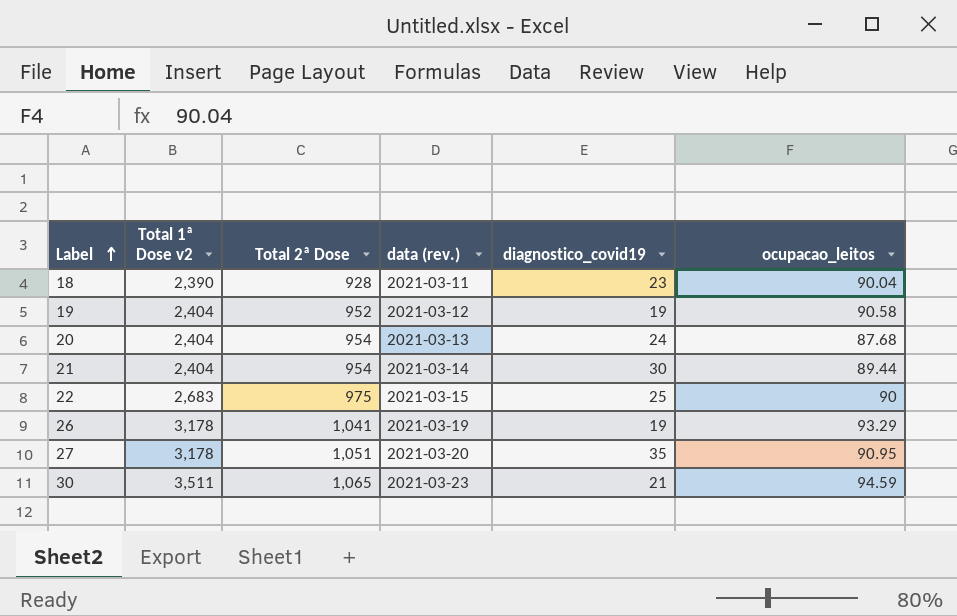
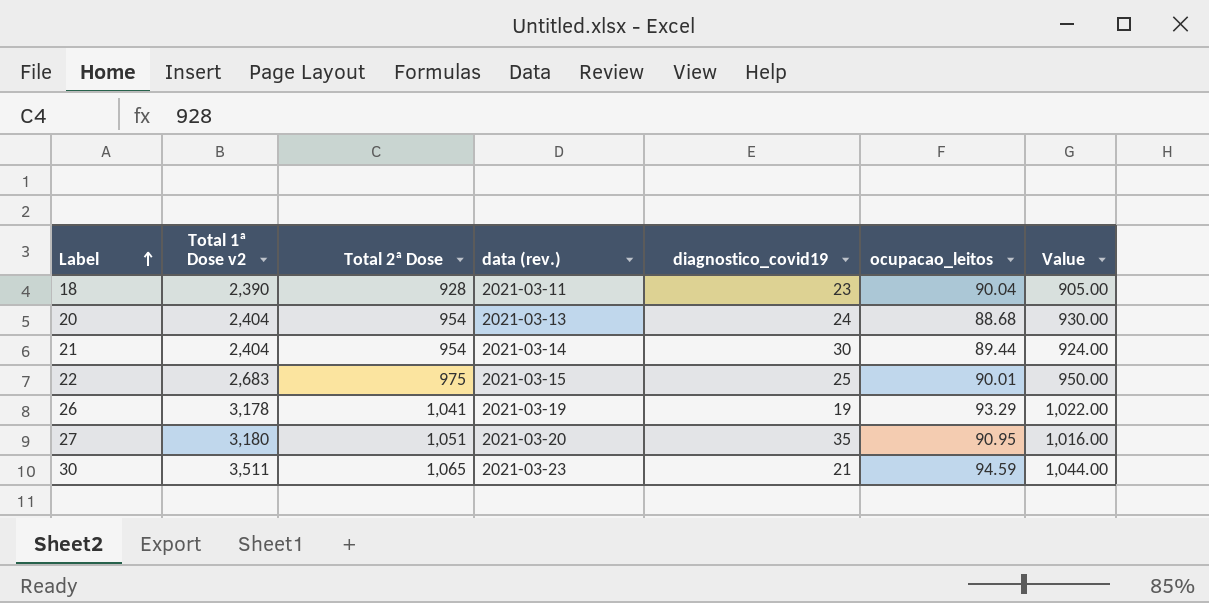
column Value | formula: none -> [Total 2ª Dose] - [diagnostico_covid19]
row 19: 2,404 | 952 | 2021-03-12 | 19 | 90.58 -> none
20 | ocupacao_leitos: 87.68 -> 88.68
22 | ocupacao_leitos: 90 -> 90.01
27 | Total 1ª Dose v2: 3,178 -> 3,180

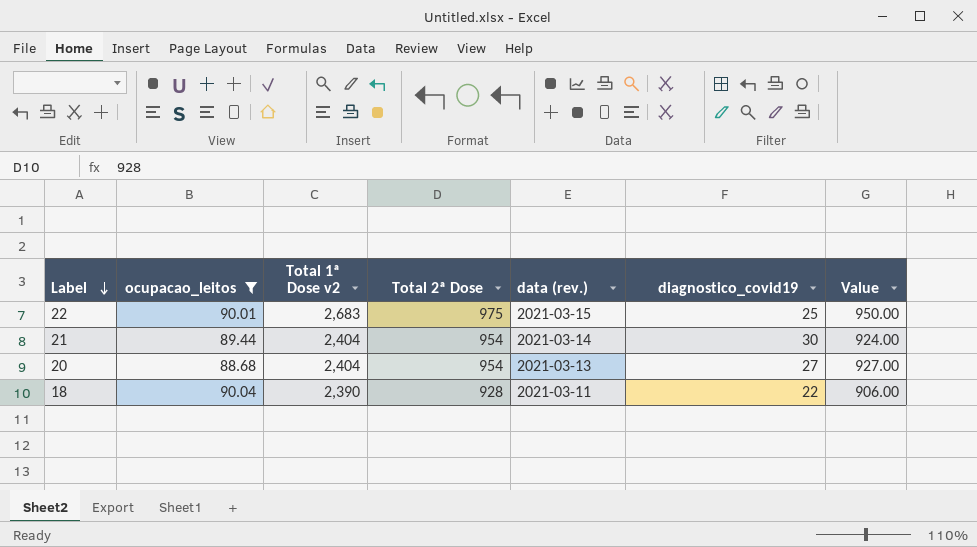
filter: none -> ocupacao_leitos <= 90.04
row order: Label ascending -> Label descending
column ocupacao_leitos | position: 6 -> 2
20 | diagnostico_covid19: 24 -> 27
20 | Value: 930.00 -> 927.00
18 | diagnostico_covid19: 23 -> 22
18 | Value: 905.00 -> 906.00

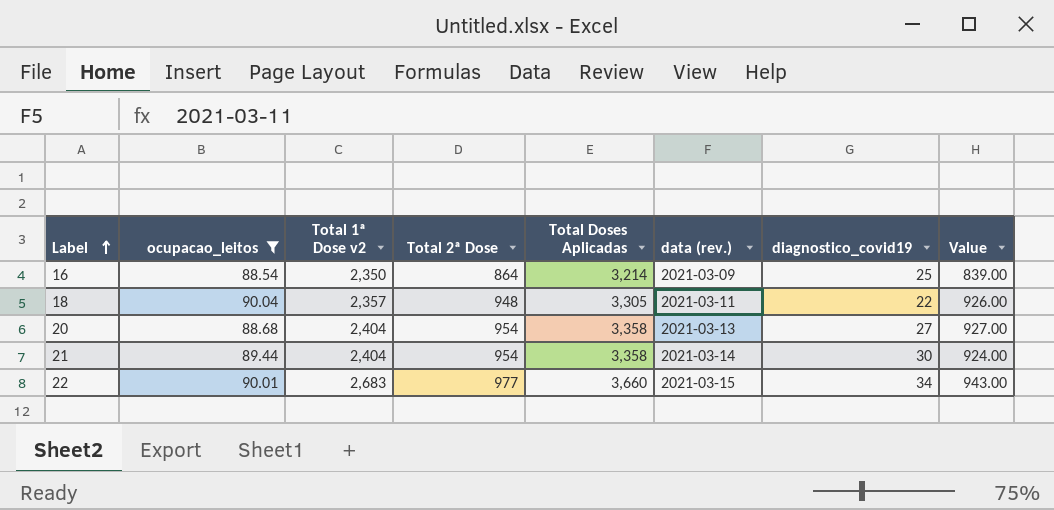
row order: Label descending -> Label ascending
column Total Doses Aplicadas | formula: none -> [Total 1ª Dose v2] + [Total 2ª Dose]
row 16: none -> 88.54 | 2,350 | 864 | 3,214 | 2021-03-09 | 25 | 839.00
18 | Total 1ª Dose v2: 2,390 -> 2,357
18 | Total 2ª Dose: 928 -> 948
18 | Value: 906.00 -> 926.00
22 | Total 2ª Dose: 975 -> 977
22 | diagnostico_covid19: 25 -> 34
22 | Value: 950.00 -> 943.00

